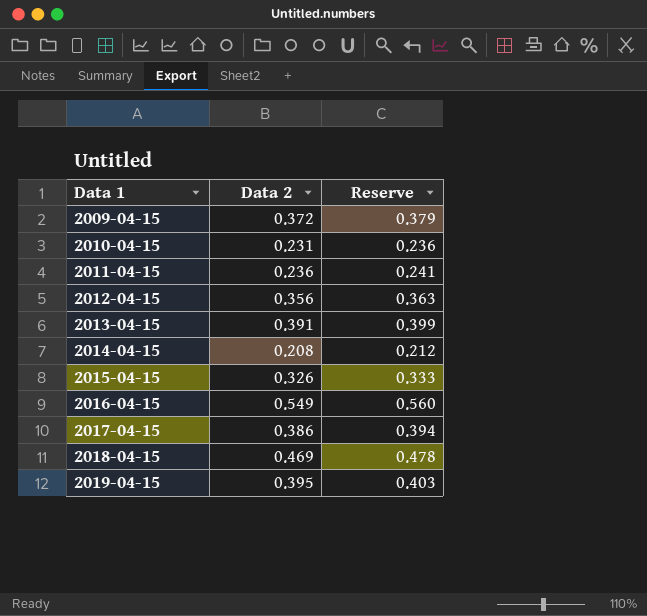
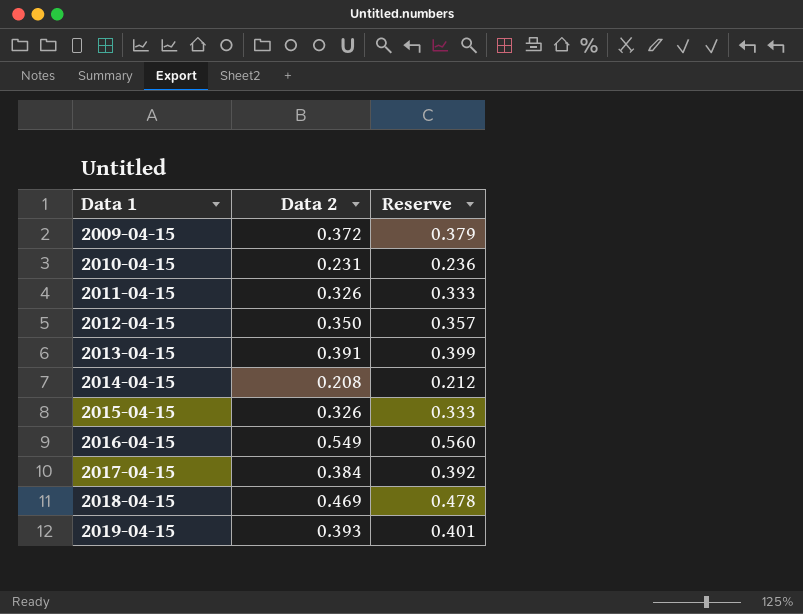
2011-04-15 | Data 2: 0.236 -> 0.326
2011-04-15 | Reserve: 0.241 -> 0.333
2012-04-15 | Data 2: 0.356 -> 0.350
2012-04-15 | Reserve: 0.363 -> 0.357
2017-04-15 | Data 2: 0.386 -> 0.384
2017-04-15 | Reserve: 0.394 -> 0.392
2019-04-15 | Data 2: 0.395 -> 0.393
2019-04-15 | Reserve: 0.403 -> 0.401

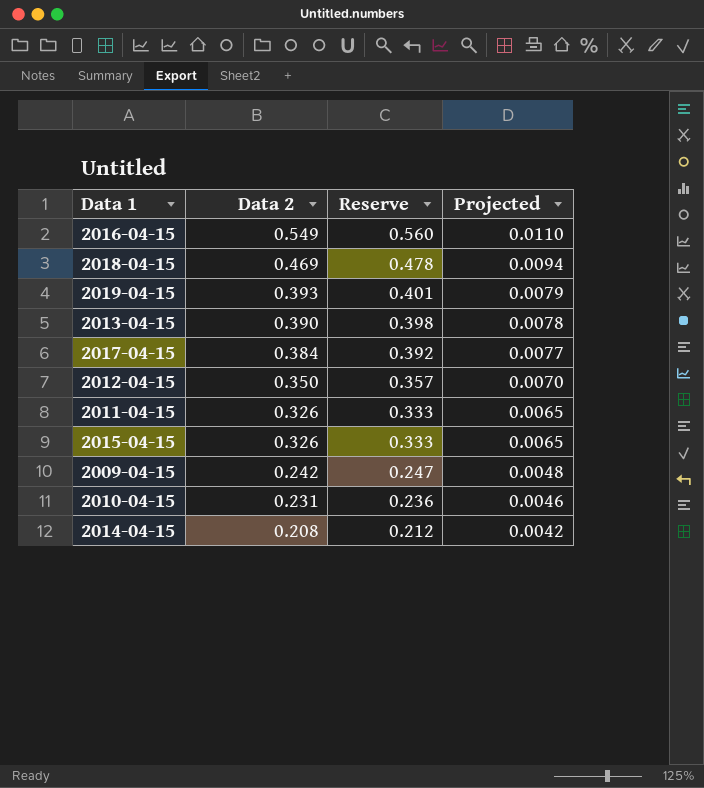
row order: Data 1 ascending -> Data 2 descending
column Projected | formula: none -> [Data 2] * 0.02
2013-04-15 | Data 2: 0.391 -> 0.390
2013-04-15 | Reserve: 0.399 -> 0.398
2009-04-15 | Data 2: 0.372 -> 0.242
2009-04-15 | Reserve: 0.379 -> 0.247

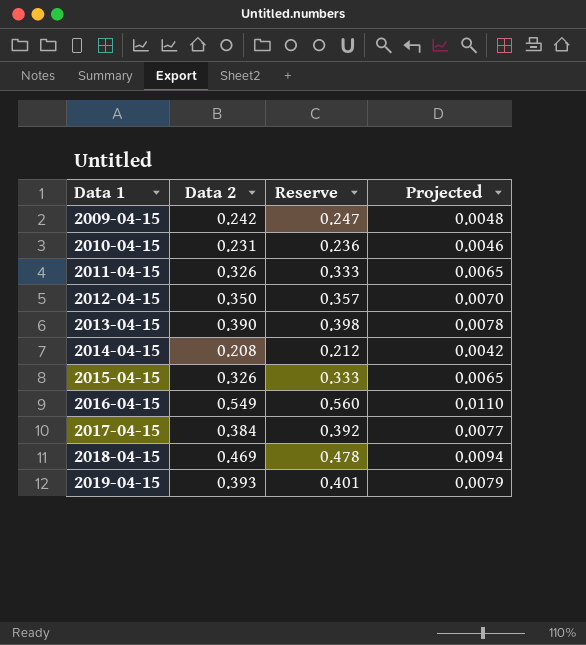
row order: Data 2 descending -> Data 1 ascending

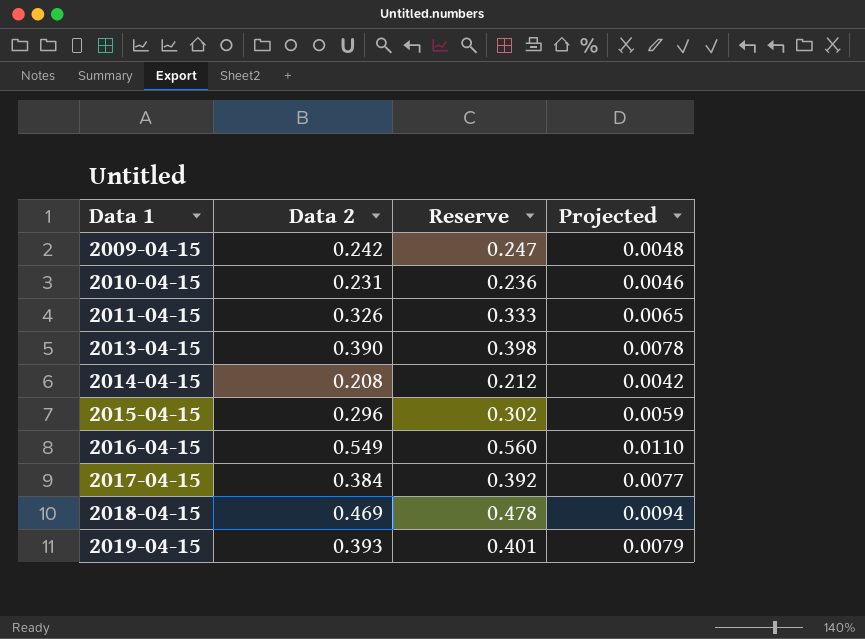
row 2012-04-15: 0.350 | 0.357 | 0.0070 -> none
2015-04-15 | Data 2: 0.326 -> 0.296
2015-04-15 | Reserve: 0.333 -> 0.302
2015-04-15 | Projected: 0.0065 -> 0.0059

